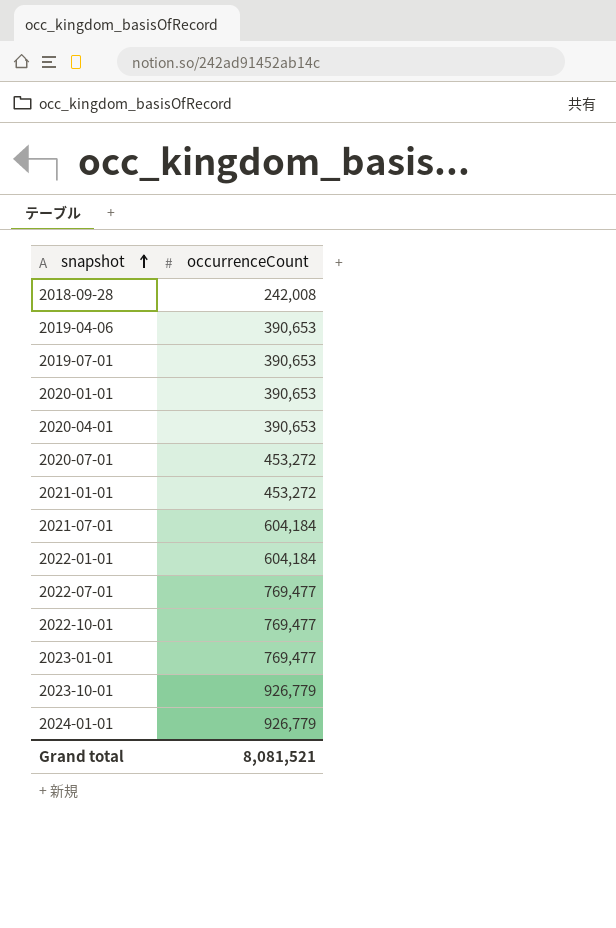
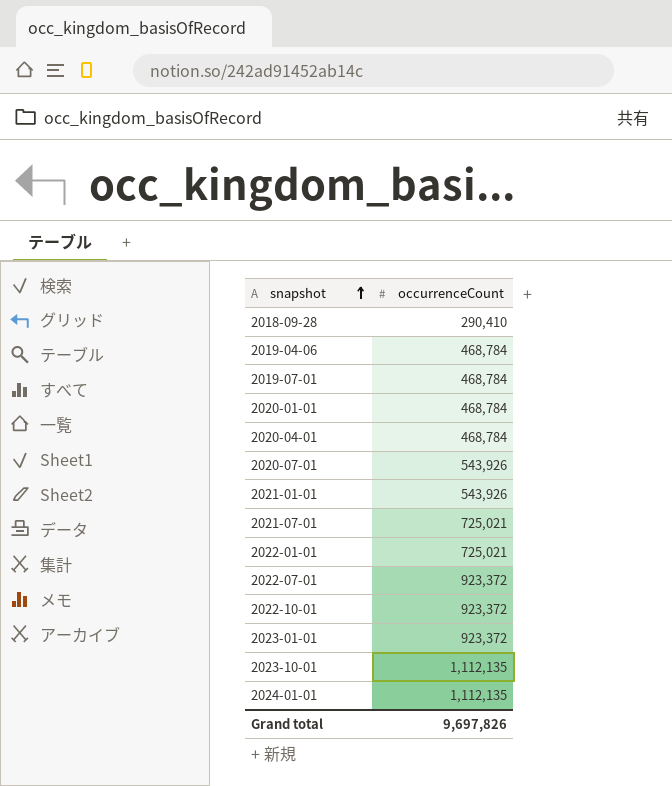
2018-09-28 | occurrenceCount: 242,008 -> 290,410
2019-04-06 | occurrenceCount: 390,653 -> 468,784
2019-07-01 | occurrenceCount: 390,653 -> 468,784
2020-01-01 | occurrenceCount: 390,653 -> 468,784
2020-04-01 | occurrenceCount: 390,653 -> 468,784
2020-07-01 | occurrenceCount: 453,272 -> 543,926
2021-01-01 | occurrenceCount: 453,272 -> 543,926
2021-07-01 | occurrenceCount: 604,184 -> 725,021
2022-01-01 | occurrenceCount: 604,184 -> 725,021
2022-07-01 | occurrenceCount: 769,477 -> 923,372
2022-10-01 | occurrenceCount: 769,477 -> 923,372
2023-01-01 | occurrenceCount: 769,477 -> 923,372
2023-10-01 | occurrenceCount: 926,779 -> 1,112,135
2024-01-01 | occurrenceCount: 926,779 -> 1,112,135
Grand total | occurrenceCount: 8,081,521 -> 9,697,826

